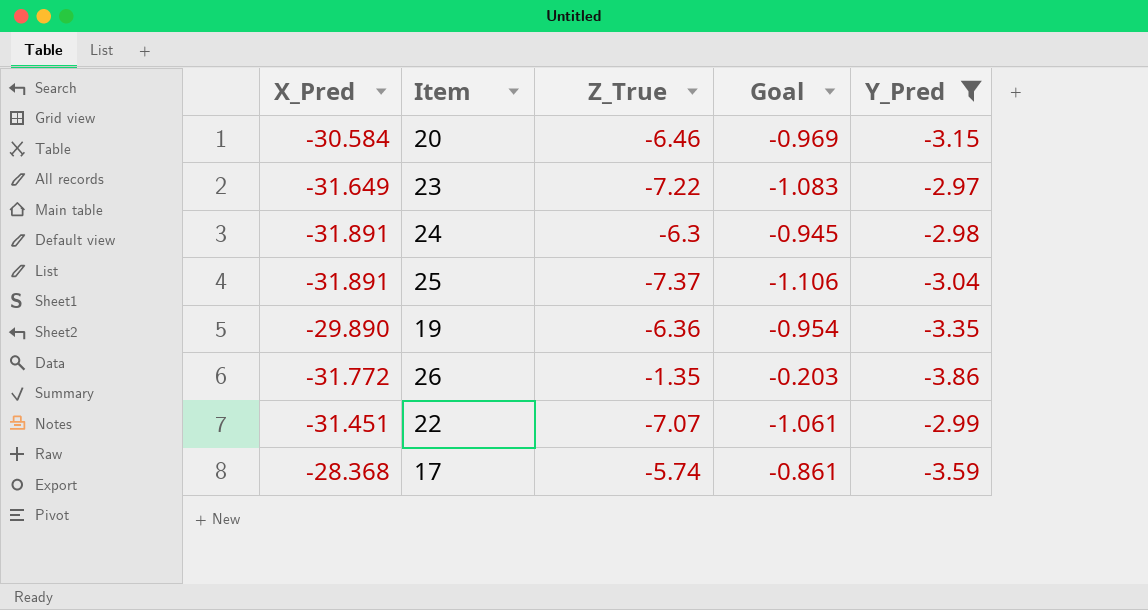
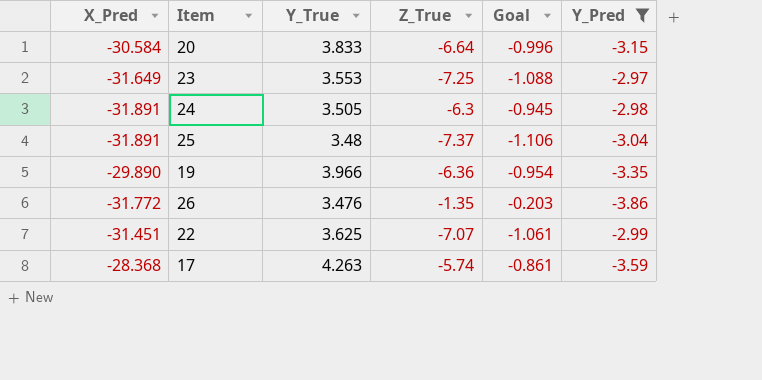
column Y_True | position: none -> 3
20 | Z_True: -6.46 -> -6.64
20 | Goal: -0.969 -> -0.996
23 | Z_True: -7.22 -> -7.25
23 | Goal: -1.083 -> -1.088

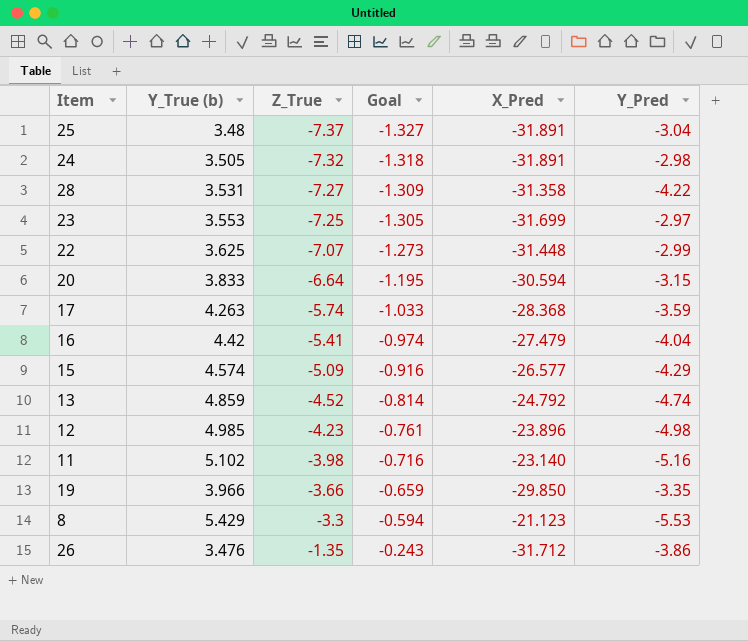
filter: Y_Pred >= -3.86 -> none
row order: none -> Z_True ascending
column name: Y_True -> Y_True (b)
column Goal | formula: [Z_True] * 0.15 -> [Z_True] * 0.18
column X_Pred | position: 1 -> 5
24 | Z_True: -6.3 -> -7.32
23 | X_Pred: -31.649 -> -31.699
22 | X_Pred: -31.451 -> -31.448
20 | X_Pred: -30.584 -> -30.594
19 | Z_True: -6.36 -> -3.66
19 | X_Pred: -29.890 -> -29.850
26 | X_Pred: -31.772 -> -31.712

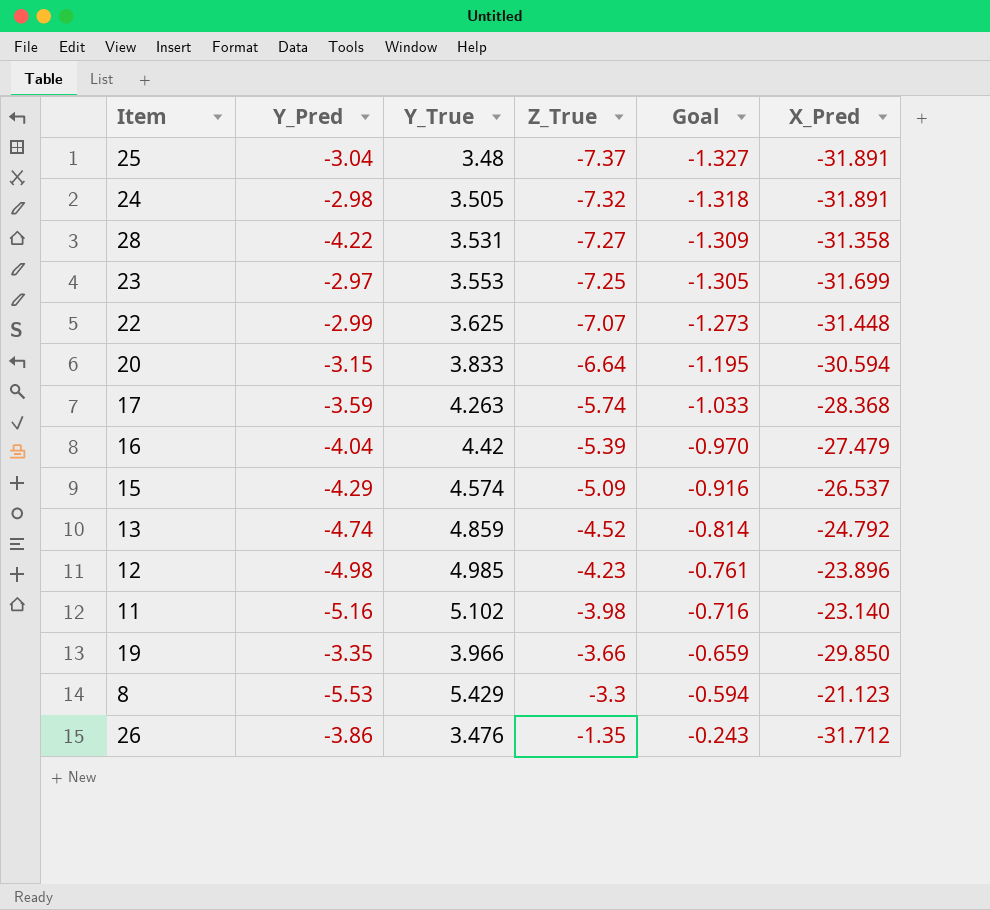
column Y_Pred | position: 6 -> 2
column name: Y_True (b) -> Y_True
16 | Z_True: -5.41 -> -5.39
16 | Goal: -0.974 -> -0.970
15 | X_Pred: -26.577 -> -26.537

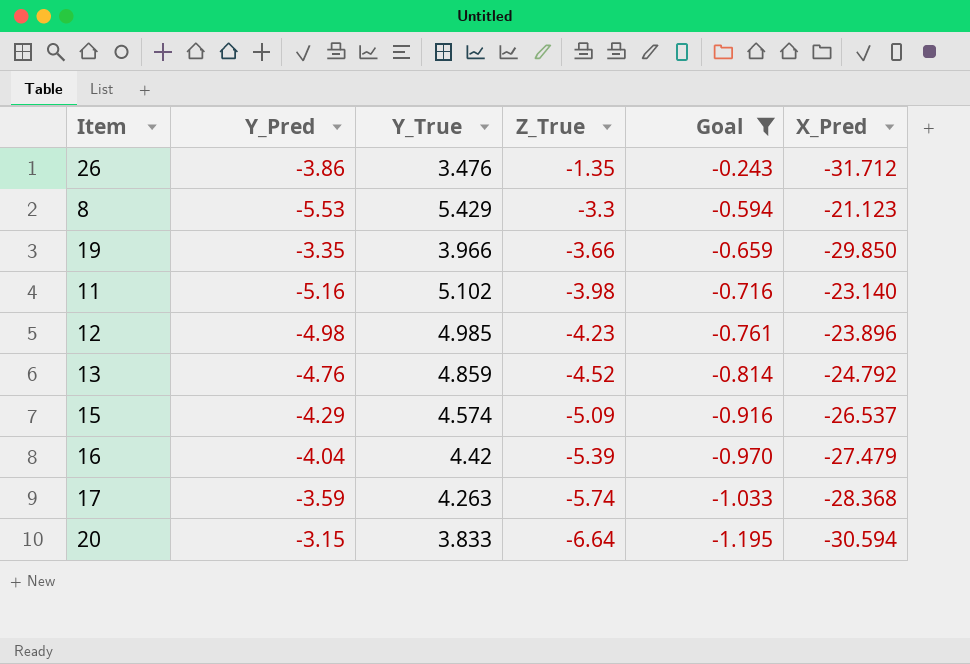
filter: none -> Goal >= -1.195
row order: Z_True ascending -> Z_True descending
13 | Y_Pred: -4.74 -> -4.76

